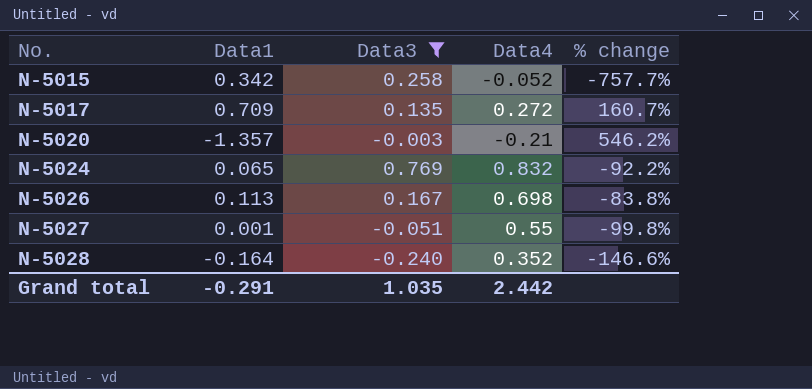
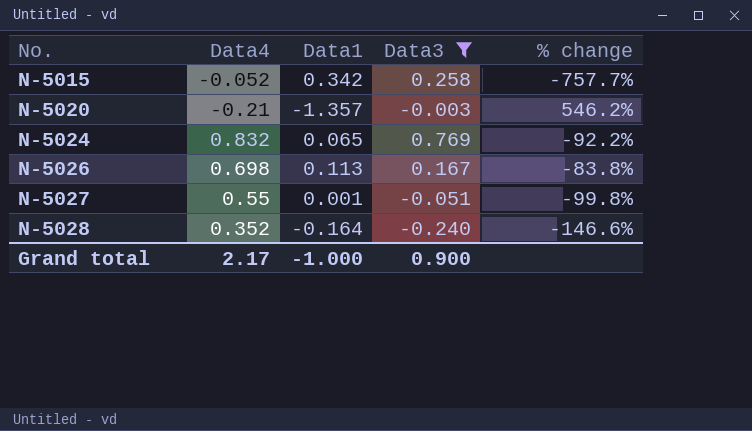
column Data4 | position: 4 -> 2
row N-5017: 0.709 | 0.135 | 0.272 | 160.7% -> none
Grand total | Data4: 2.442 -> 2.17
Grand total | Data1: -0.291 -> -1.000
Grand total | Data3: 1.035 -> 0.900

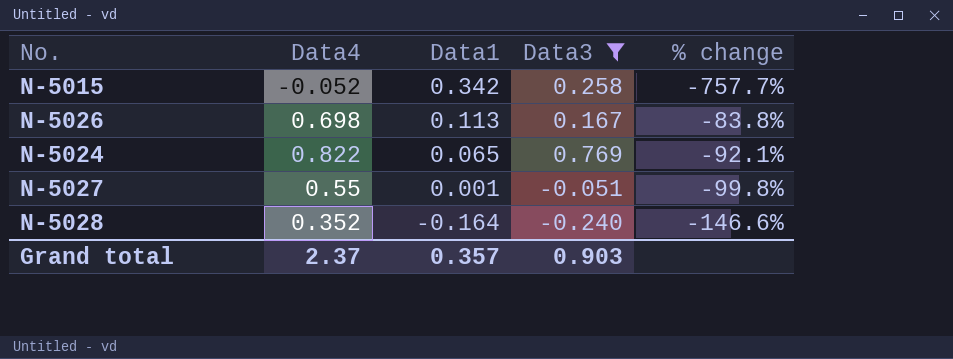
row order: No. ascending -> Data1 descending
row N-5020: -0.21 | -1.357 | -0.003 | 546.2% -> none
N-5024 | Data4: 0.832 -> 0.822
N-5024 | % change: -92.2% -> -92.1%
Grand total | Data4: 2.17 -> 2.37
Grand total | Data1: -1.000 -> 0.357
Grand total | Data3: 0.900 -> 0.903

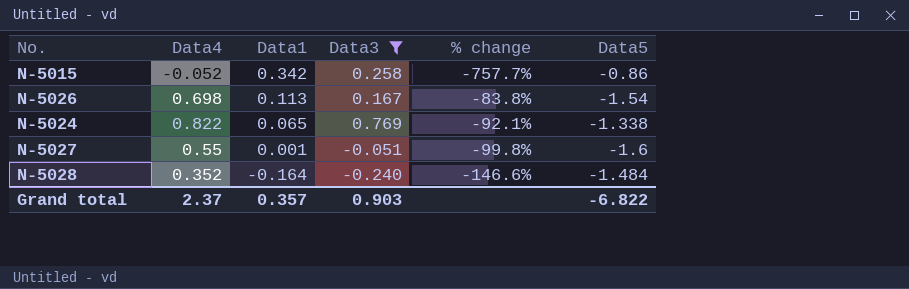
column Data5 | position: none -> 6

